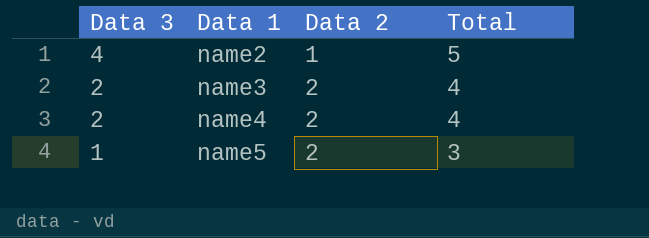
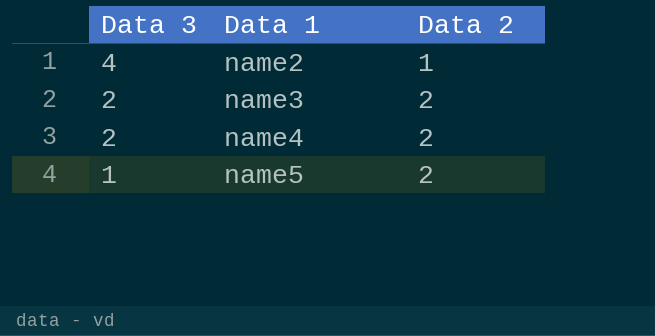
column Total | formula: [Data 3] + [Data 2] -> none

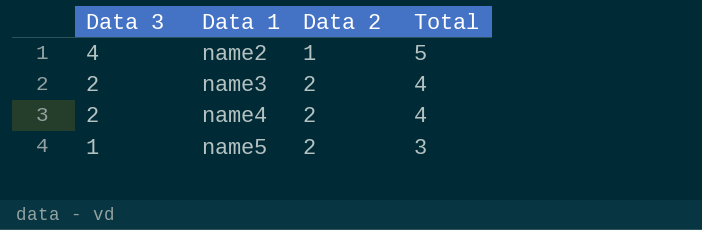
column Total | formula: none -> [Data 3] + [Data 2]

